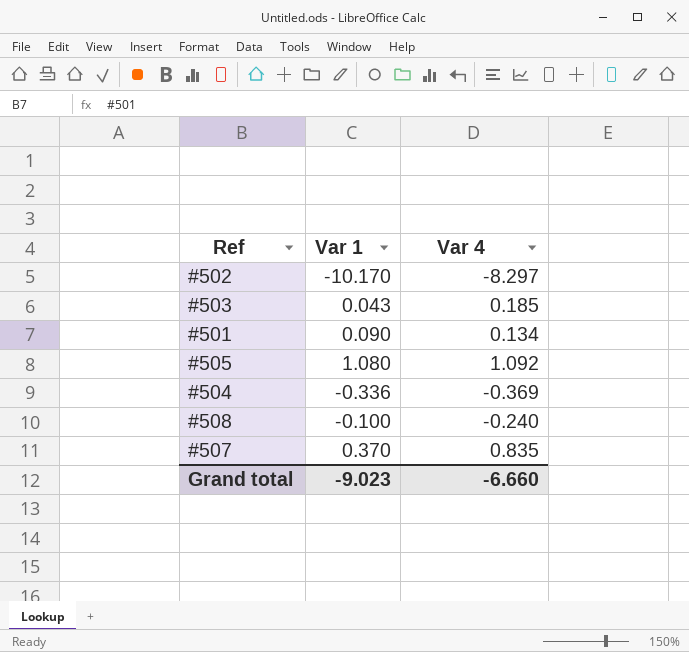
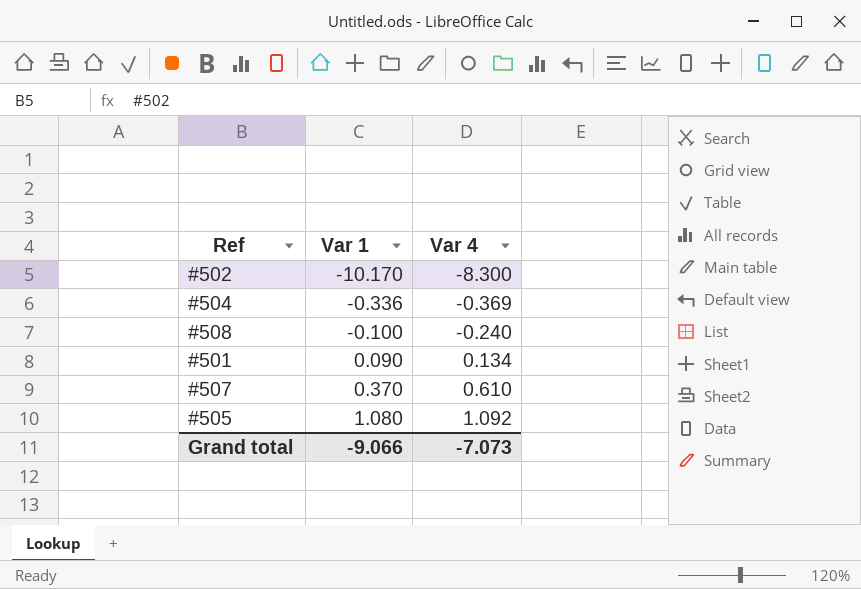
row order: none -> Var 1 ascending
row #503: 0.043 | 0.185 -> none
#502 | Var 4: -8.297 -> -8.300
#507 | Var 4: 0.835 -> 0.610
Grand total | Var 1: -9.023 -> -9.066
Grand total | Var 4: -6.660 -> -7.073

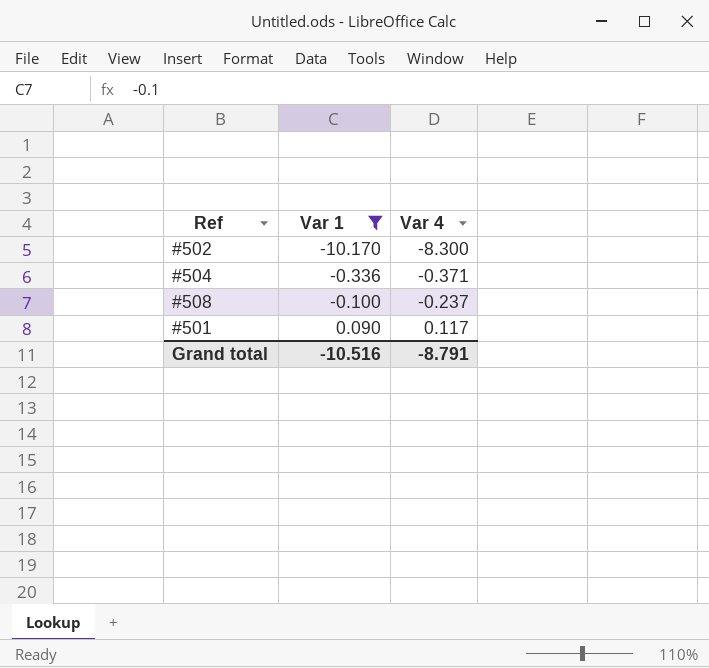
filter: none -> Var 1 <= 0.090
#504 | Var 4: -0.369 -> -0.371
#508 | Var 4: -0.240 -> -0.237
#501 | Var 4: 0.134 -> 0.117
Grand total | Var 1: -9.066 -> -10.516
Grand total | Var 4: -7.073 -> -8.791

